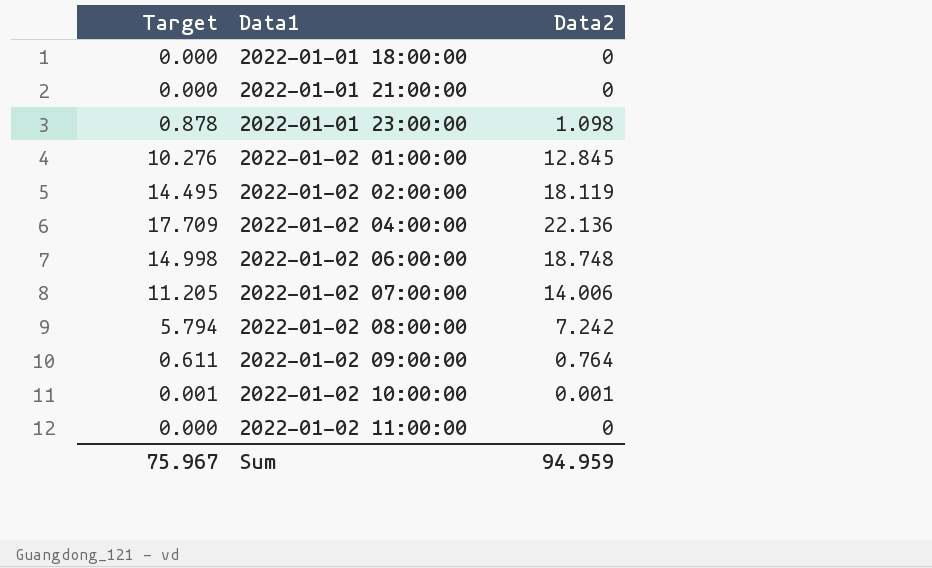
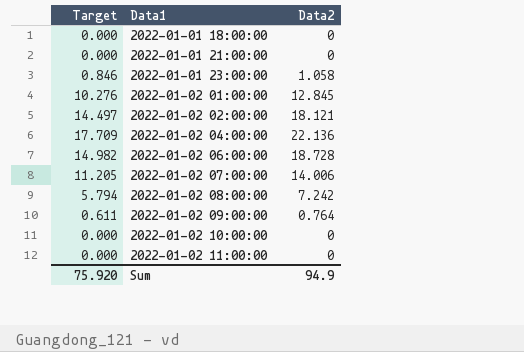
2022-01-01 23:00:00 | Target: 0.878 -> 0.846
2022-01-01 23:00:00 | Data2: 1.098 -> 1.058
2022-01-02 02:00:00 | Target: 14.495 -> 14.497
2022-01-02 02:00:00 | Data2: 18.119 -> 18.121
2022-01-02 06:00:00 | Target: 14.998 -> 14.982
2022-01-02 06:00:00 | Data2: 18.748 -> 18.728
2022-01-02 10:00:00 | Target: 0.001 -> 0.000
2022-01-02 10:00:00 | Data2: 0.001 -> 0
Sum | Target: 75.967 -> 75.920
Sum | Data2: 94.959 -> 94.9

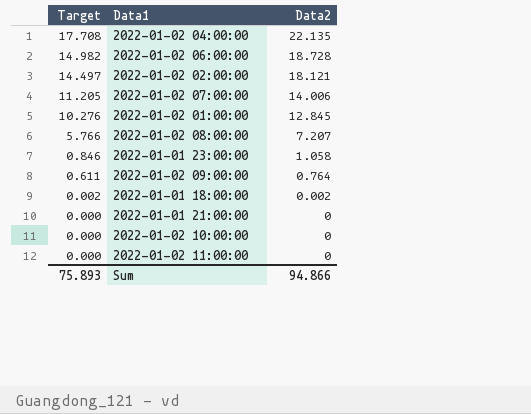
row order: Data1 ascending -> Target descending
2022-01-02 04:00:00 | Target: 17.709 -> 17.708
2022-01-02 04:00:00 | Data2: 22.136 -> 22.135
2022-01-02 08:00:00 | Target: 5.794 -> 5.766
2022-01-02 08:00:00 | Data2: 7.242 -> 7.207
2022-01-01 18:00:00 | Target: 0.000 -> 0.002
2022-01-01 18:00:00 | Data2: 0 -> 0.002
Sum | Target: 75.920 -> 75.893
Sum | Data2: 94.9 -> 94.866

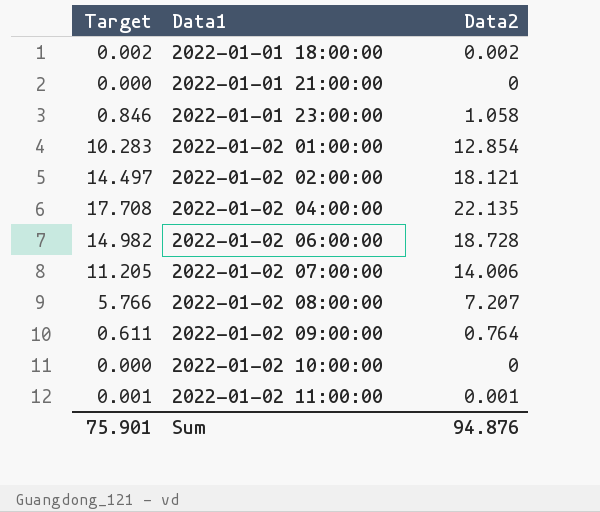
row order: Target descending -> Data1 ascending
2022-01-02 01:00:00 | Target: 10.276 -> 10.283
2022-01-02 01:00:00 | Data2: 12.845 -> 12.854
2022-01-02 11:00:00 | Target: 0.000 -> 0.001
2022-01-02 11:00:00 | Data2: 0 -> 0.001
Sum | Target: 75.893 -> 75.901
Sum | Data2: 94.866 -> 94.876

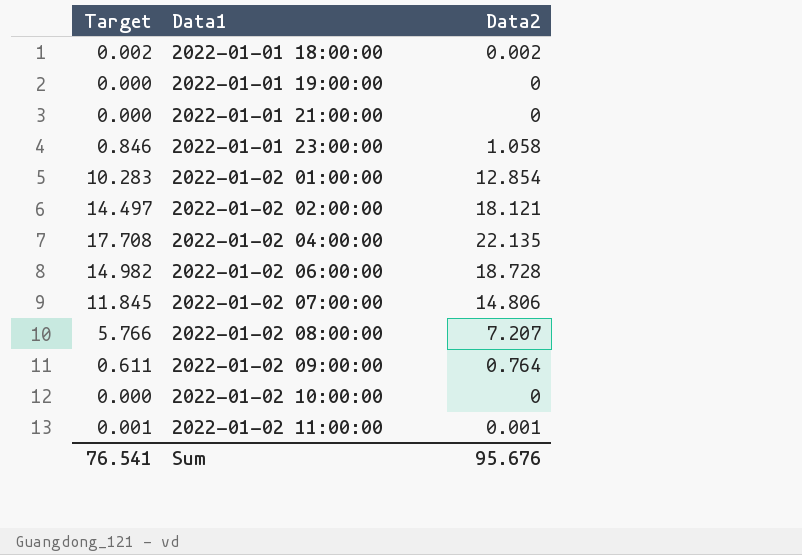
row 2022-01-01 19:00:00: none -> 0.000 | 0
2022-01-02 07:00:00 | Target: 11.205 -> 11.845
2022-01-02 07:00:00 | Data2: 14.006 -> 14.806
Sum | Target: 75.901 -> 76.541
Sum | Data2: 94.876 -> 95.676

